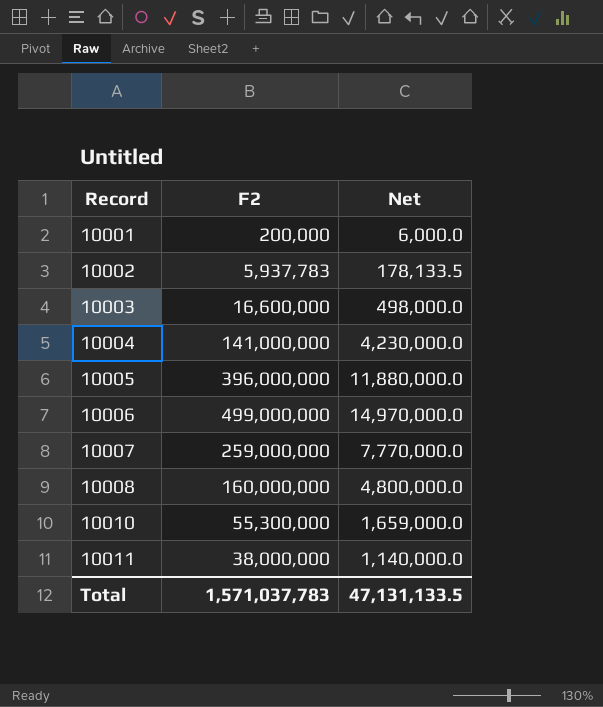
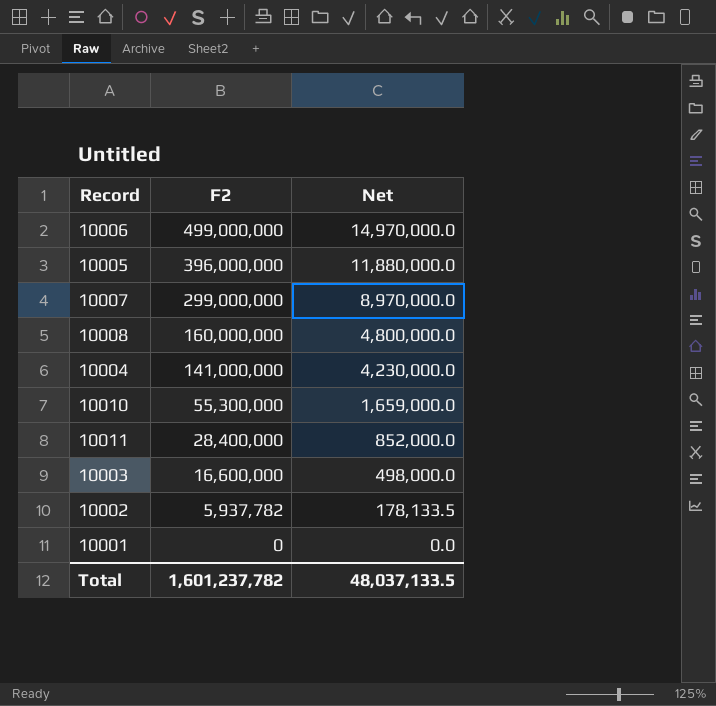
row order: Record ascending -> F2 descending
10007 | F2: 259,000,000 -> 299,000,000
10007 | Net: 7,770,000.0 -> 8,970,000.0
10011 | F2: 38,000,000 -> 28,400,000
10011 | Net: 1,140,000.0 -> 852,000.0
10002 | F2: 5,937,783 -> 5,937,782
10001 | F2: 200,000 -> 0
10001 | Net: 6,000.0 -> 0.0
Total | F2: 1,571,037,783 -> 1,601,237,782
Total | Net: 47,131,133.5 -> 48,037,133.5

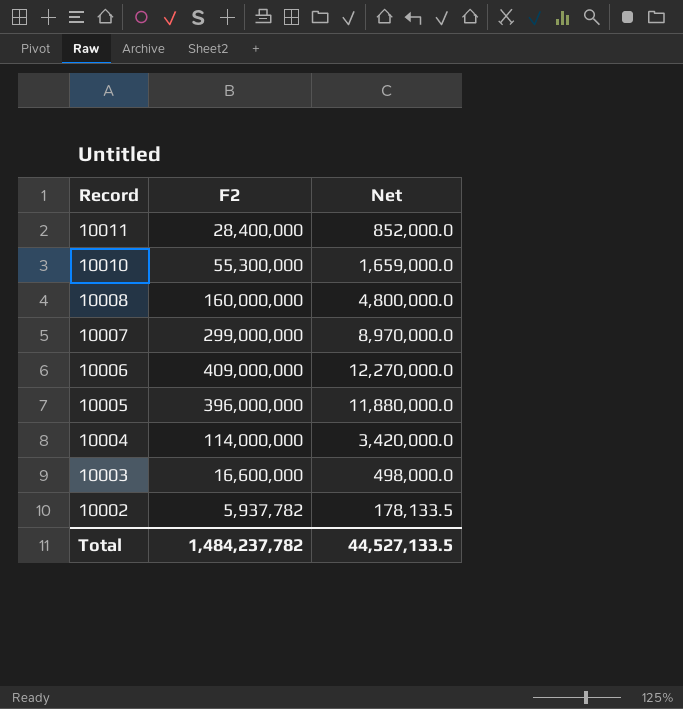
row order: F2 descending -> Record descending
row 10001: 0 | 0.0 -> none
10006 | F2: 499,000,000 -> 409,000,000
10006 | Net: 14,970,000.0 -> 12,270,000.0
10004 | F2: 141,000,000 -> 114,000,000
10004 | Net: 4,230,000.0 -> 3,420,000.0
Total | F2: 1,601,237,782 -> 1,484,237,782
Total | Net: 48,037,133.5 -> 44,527,133.5

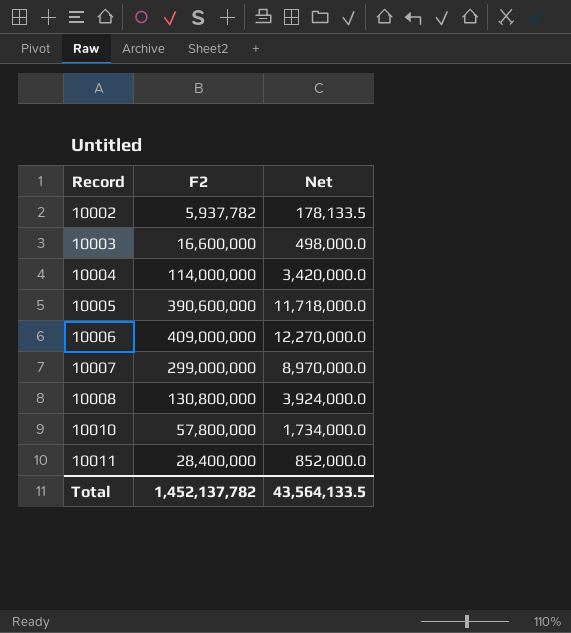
row order: Record descending -> Record ascending
10005 | F2: 396,000,000 -> 390,600,000
10005 | Net: 11,880,000.0 -> 11,718,000.0
10008 | F2: 160,000,000 -> 130,800,000
10008 | Net: 4,800,000.0 -> 3,924,000.0
10010 | F2: 55,300,000 -> 57,800,000
10010 | Net: 1,659,000.0 -> 1,734,000.0
Total | F2: 1,484,237,782 -> 1,452,137,782
Total | Net: 44,527,133.5 -> 43,564,133.5

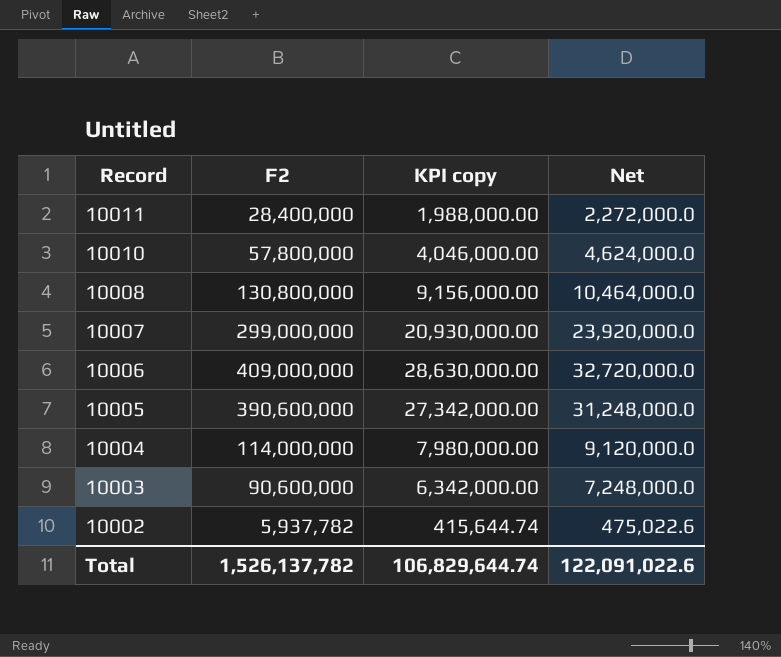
row order: Record ascending -> Record descending
column KPI copy | formula: none -> [F2] * 0.07
column Net | formula: [F2] * 0.03 -> [F2] * 0.08
10003 | F2: 16,600,000 -> 90,600,000
Total | F2: 1,452,137,782 -> 1,526,137,782
Total | Net: 43,564,133.5 -> 122,091,022.6

